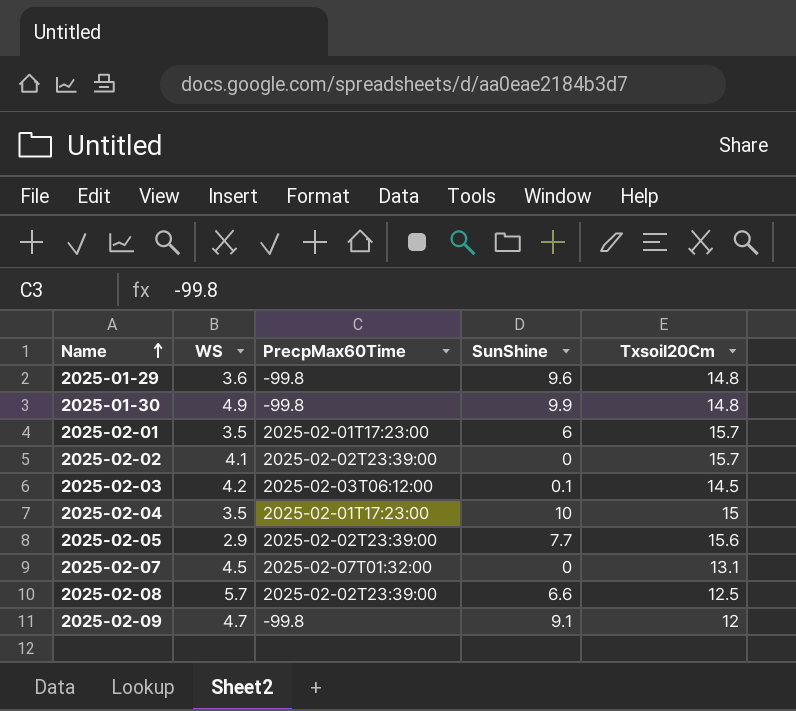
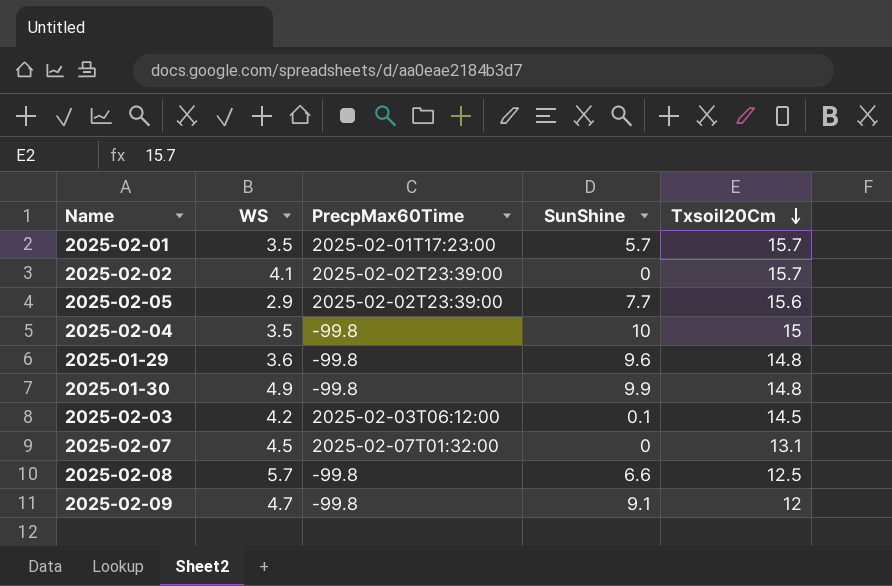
row order: Name ascending -> Txsoil20Cm descending
2025-02-01 | SunShine: 6 -> 5.7
2025-02-04 | PrecpMax60Time: 2025-02-01T17:23:00 -> -99.8
2025-02-08 | PrecpMax60Time: 2025-02-02T23:39:00 -> -99.8

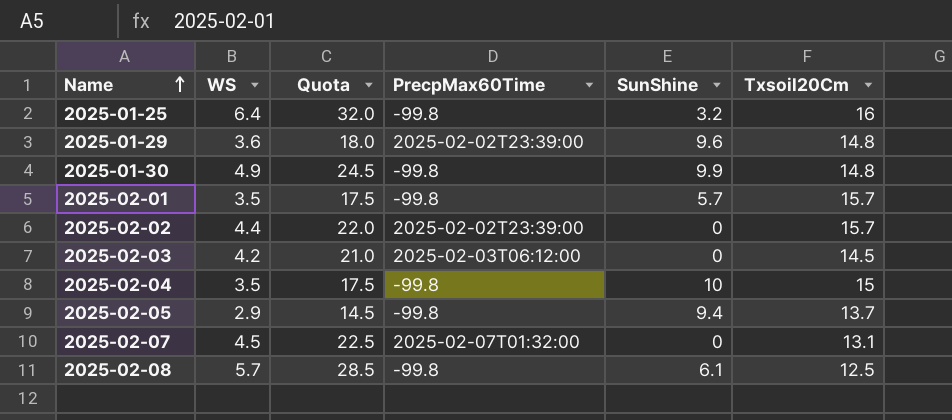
row order: Txsoil20Cm descending -> Name ascending
column Quota | formula: none -> [WS] * 5
row 2025-02-09: 4.7 | -99.8 | 9.1 | 12 -> none
row 2025-01-25: none -> 6.4 | 32.0 | -99.8 | 3.2 | 16
2025-01-29 | PrecpMax60Time: -99.8 -> 2025-02-02T23:39:00
2025-02-01 | PrecpMax60Time: 2025-02-01T17:23:00 -> -99.8
2025-02-02 | WS: 4.1 -> 4.4
2025-02-03 | SunShine: 0.1 -> 0
2025-02-05 | PrecpMax60Time: 2025-02-02T23:39:00 -> -99.8
2025-02-05 | SunShine: 7.7 -> 9.4
2025-02-05 | Txsoil20Cm: 15.6 -> 13.7
2025-02-08 | SunShine: 6.6 -> 6.1

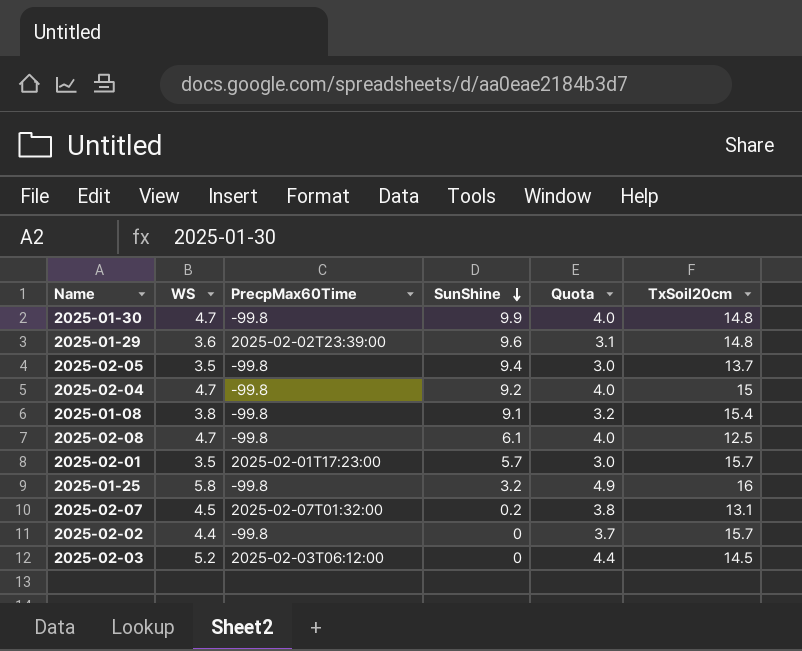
row order: Name ascending -> SunShine descending
column Quota | formula: [WS] * 5 -> [WS] * 0.85
column Quota | position: 3 -> 5
column name: Txsoil20Cm -> TxSoil20cm
2025-01-30 | WS: 4.9 -> 4.7
2025-02-05 | WS: 2.9 -> 3.5
2025-02-04 | WS: 3.5 -> 4.7
2025-02-04 | SunShine: 10 -> 9.2
row 2025-01-08: none -> 3.8 | -99.8 | 9.1 | 3.2 | 15.4
2025-02-08 | WS: 5.7 -> 4.7
2025-02-01 | PrecpMax60Time: -99.8 -> 2025-02-01T17:23:00
2025-01-25 | WS: 6.4 -> 5.8
2025-02-07 | SunShine: 0 -> 0.2
2025-02-02 | PrecpMax60Time: 2025-02-02T23:39:00 -> -99.8
2025-02-03 | WS: 4.2 -> 5.2

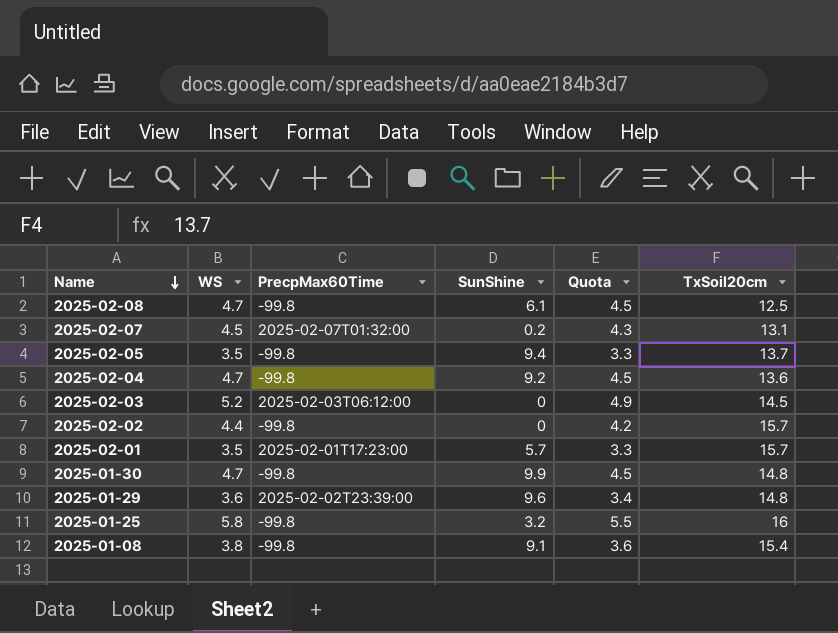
row order: SunShine descending -> Name descending
column Quota | formula: [WS] * 0.85 -> [WS] * 0.95
2025-02-04 | TxSoil20cm: 15 -> 13.6

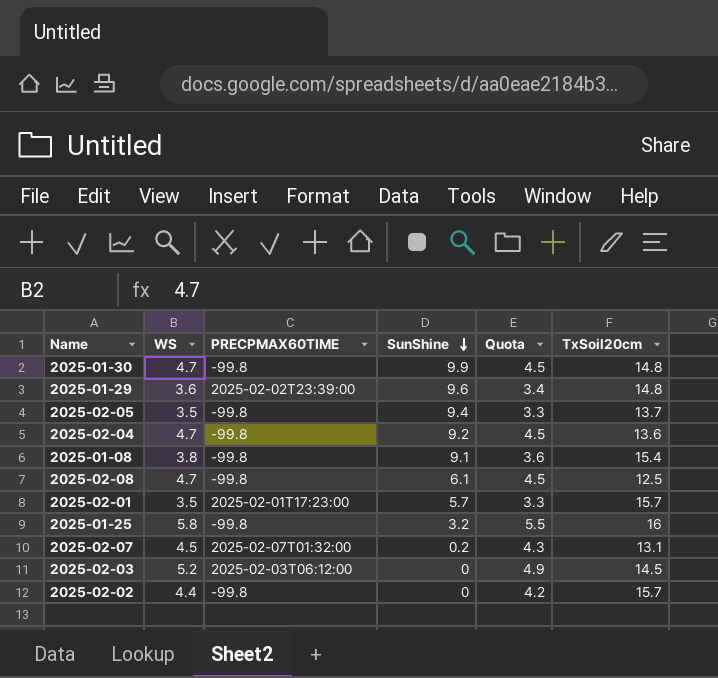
row order: Name descending -> SunShine descending
column name: PrecpMax60Time -> PRECPMAX60TIME

